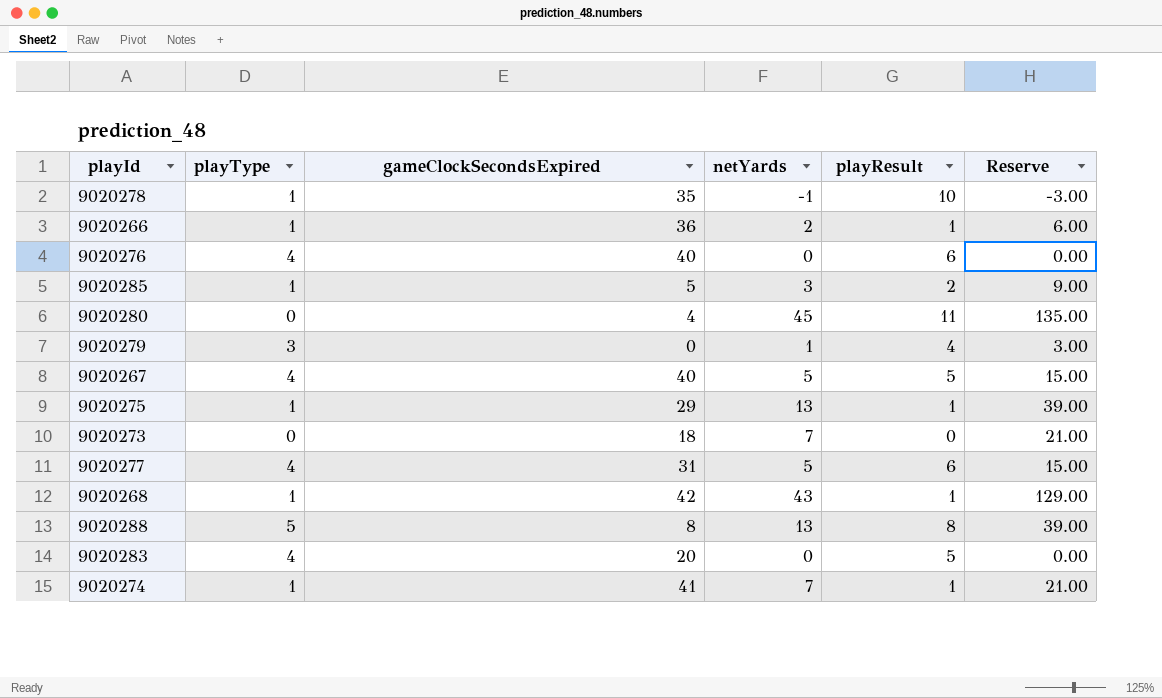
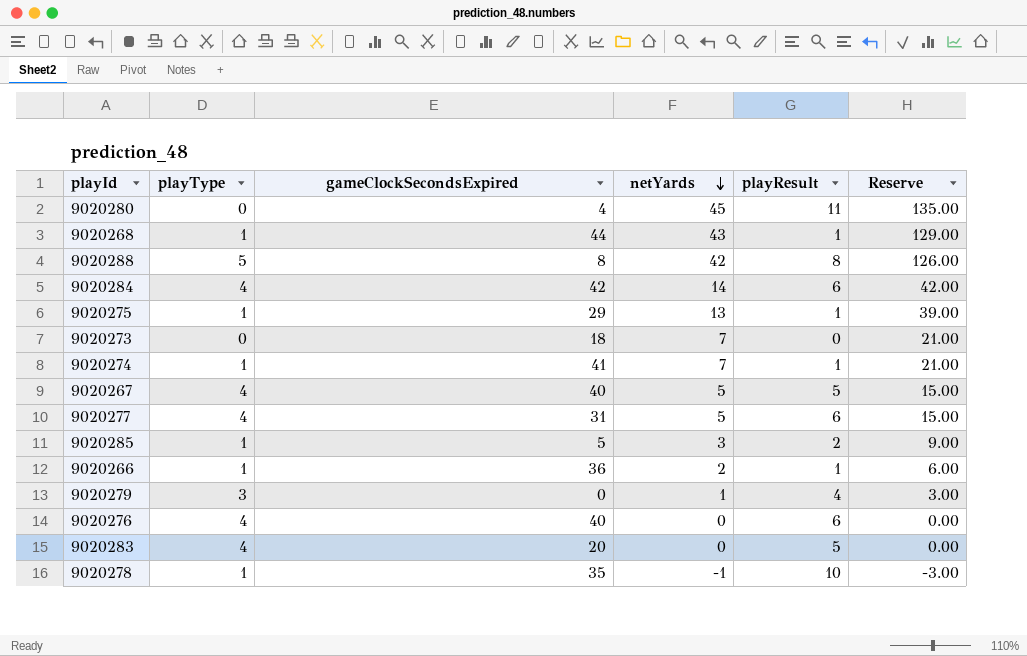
row order: none -> netYards descending
9020268 | gameClockSecondsExpired: 42 -> 44
9020288 | netYards: 13 -> 42
9020288 | Reserve: 39.00 -> 126.00
row 9020284: none -> 4 | 42 | 14 | 6 | 42.00

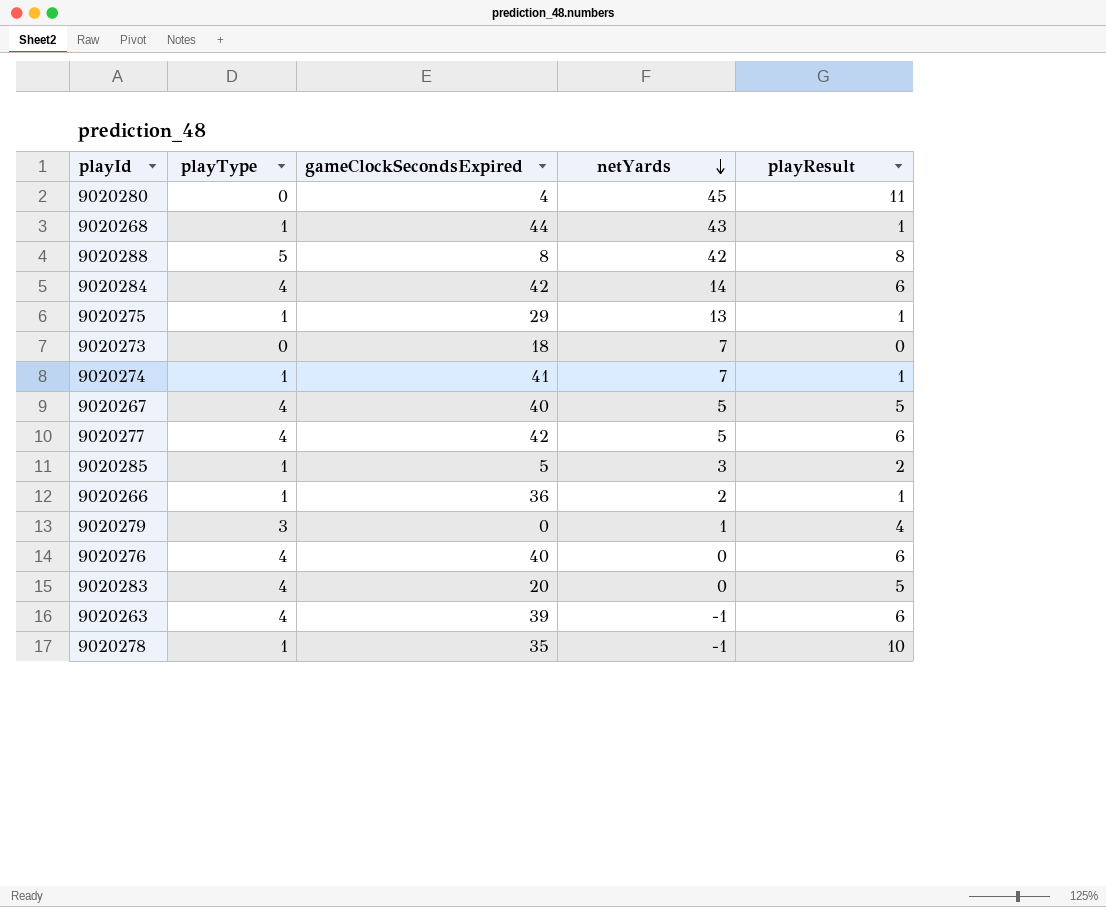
column Reserve | formula: [netYards] * 3 -> none
9020277 | gameClockSecondsExpired: 31 -> 42
row 9020263: none -> 4 | 39 | -1 | 6

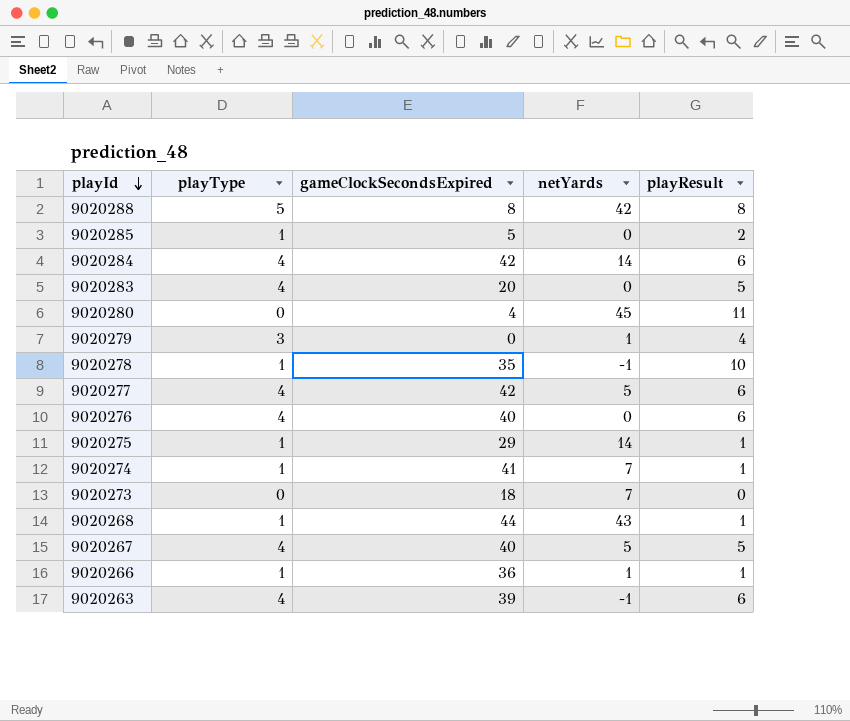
row order: netYards descending -> playId descending
9020285 | netYards: 3 -> 0
9020275 | netYards: 13 -> 14
9020266 | netYards: 2 -> 1

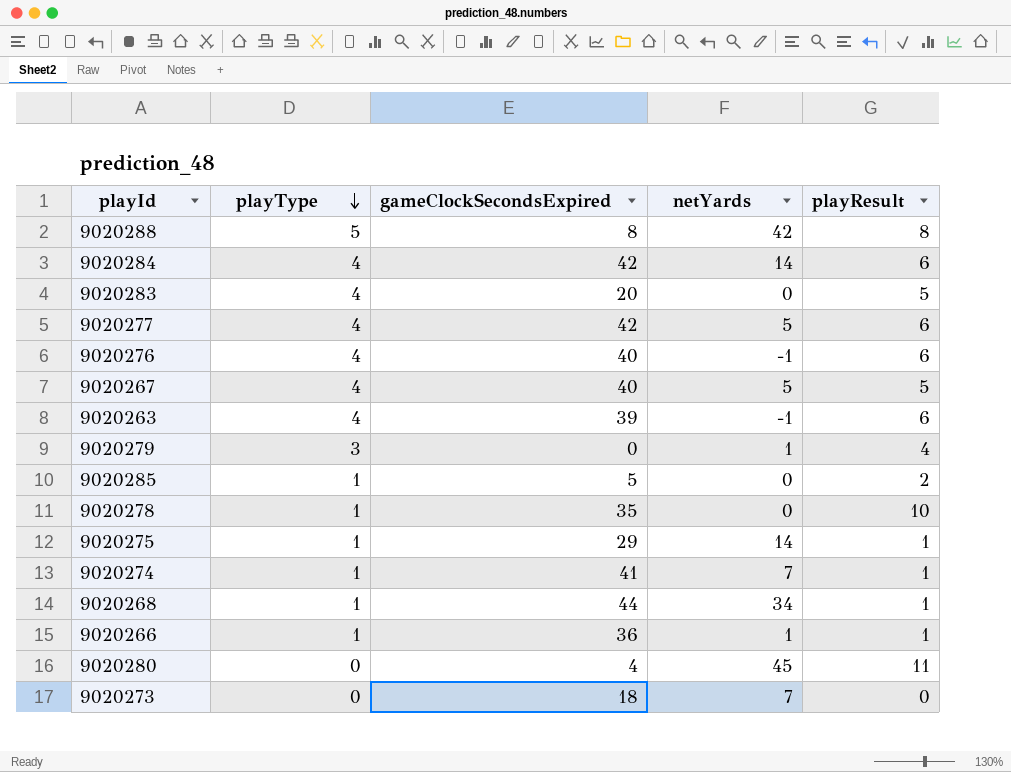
row order: playId descending -> playType descending
9020276 | netYards: 0 -> -1
9020278 | netYards: -1 -> 0
9020268 | netYards: 43 -> 34

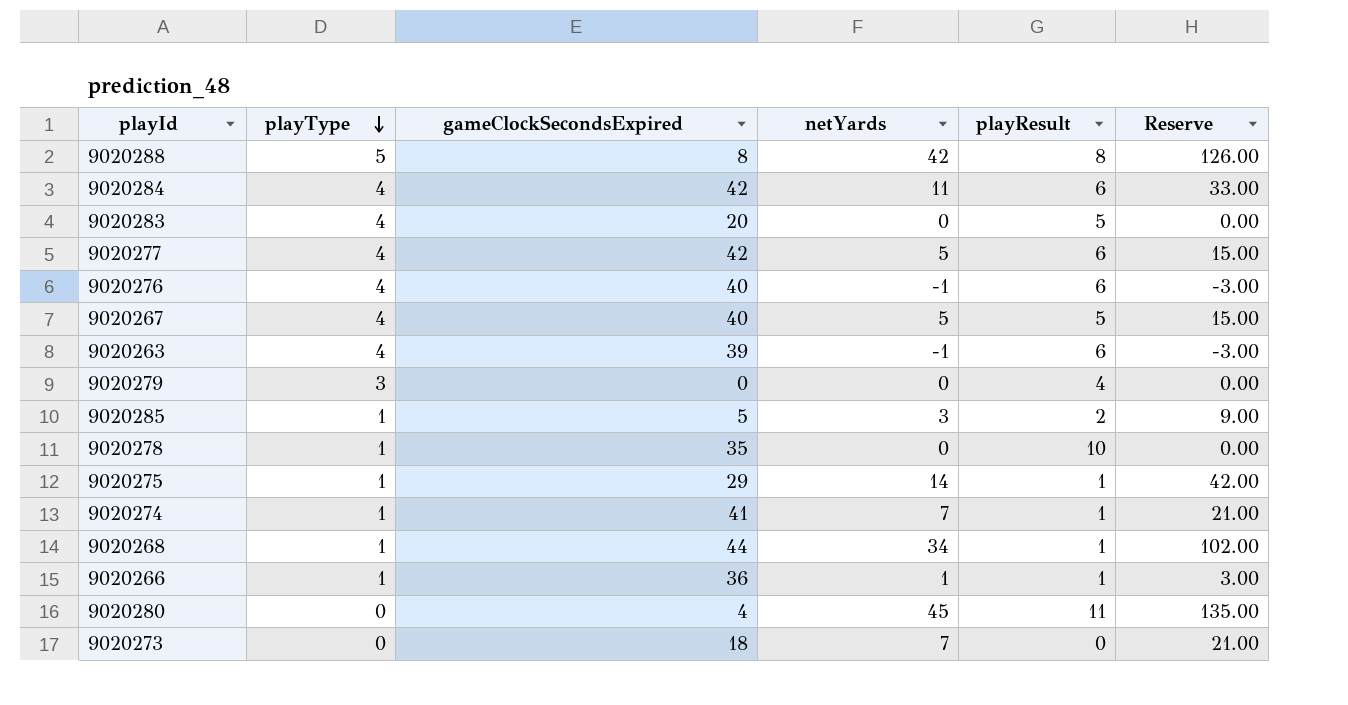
column Reserve | formula: none -> [netYards] * 3
9020284 | netYards: 14 -> 11
9020279 | netYards: 1 -> 0
9020285 | netYards: 0 -> 3

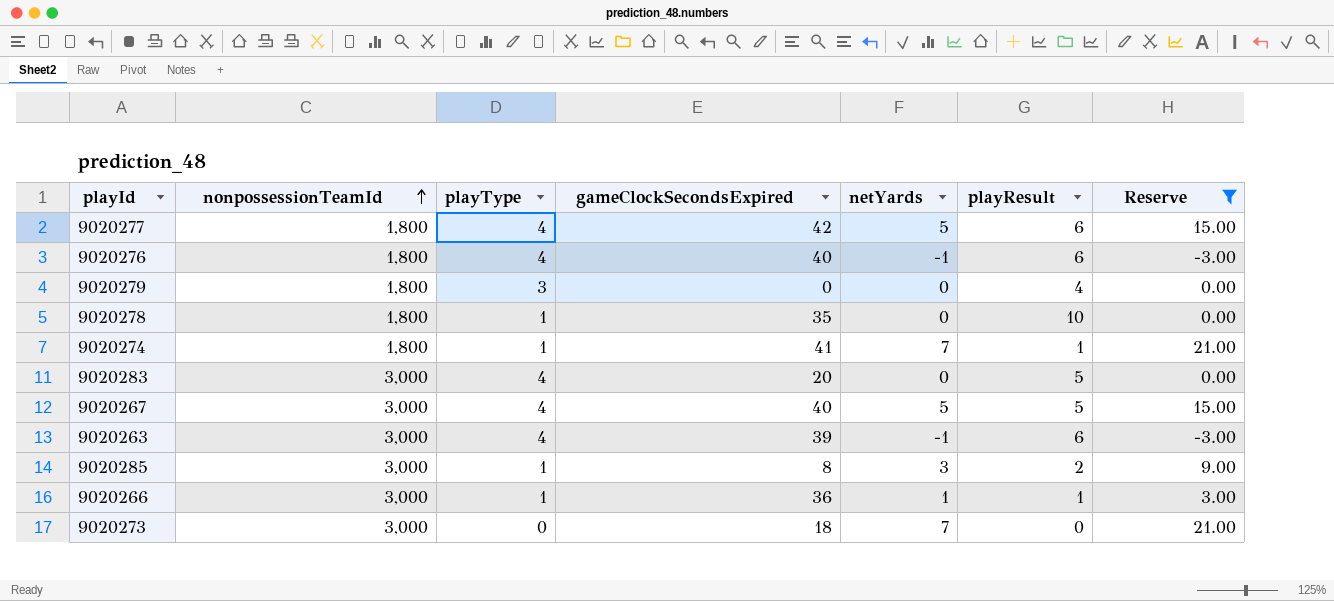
filter: none -> Reserve <= 21.00
row order: playType descending -> nonpossessionTeamId ascending
column nonpossessionTeamId | position: none -> 2
9020285 | gameClockSecondsExpired: 5 -> 8

